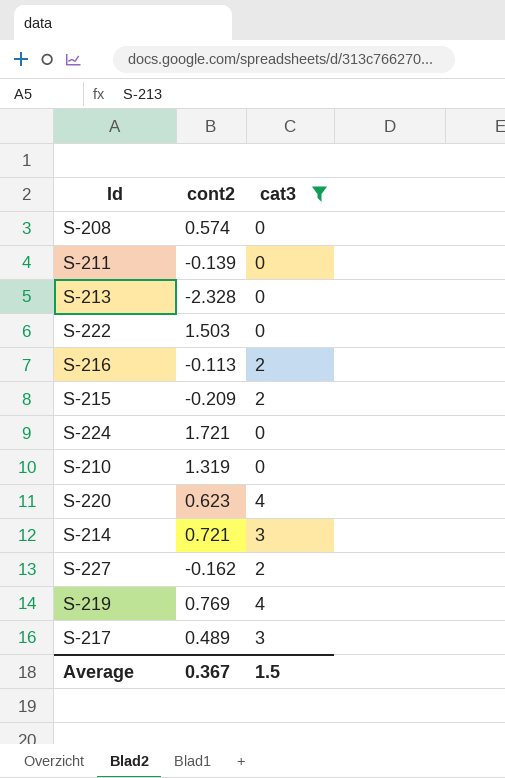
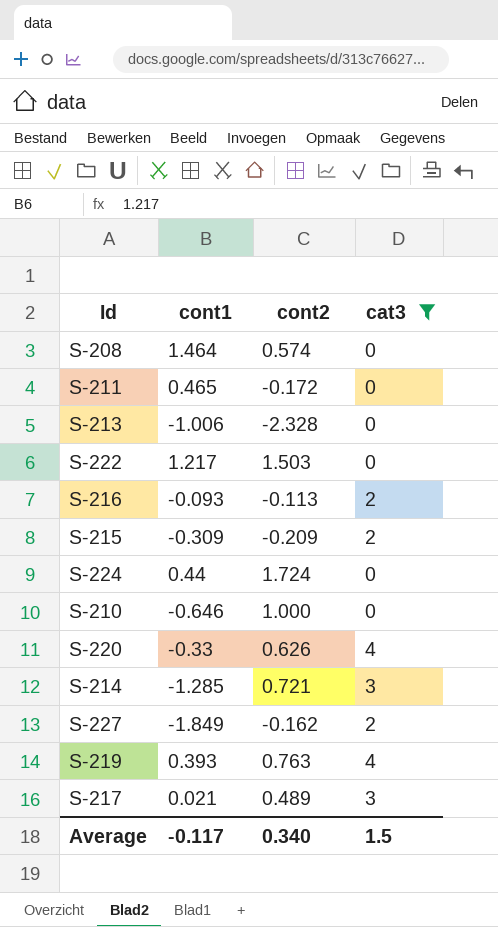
column cont1 | position: none -> 2
S-211 | cont2: -0.139 -> -0.172
S-224 | cont2: 1.721 -> 1.724
S-210 | cont2: 1.319 -> 1.000
S-220 | cont2: 0.623 -> 0.626
S-219 | cont2: 0.769 -> 0.763
Average | cont2: 0.367 -> 0.340

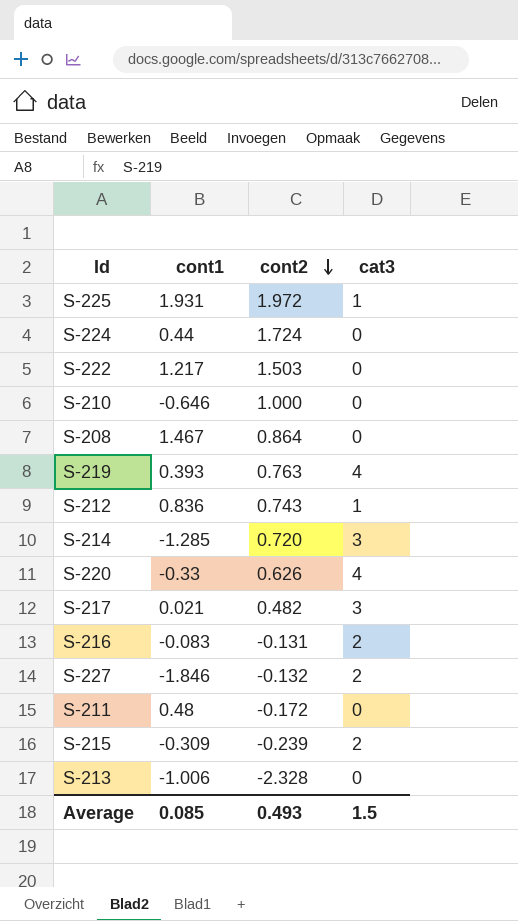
filter: cat3 != 1 -> none
row order: none -> cont2 descending
S-208 | cont1: 1.464 -> 1.467
S-208 | cont2: 0.574 -> 0.864
S-214 | cont2: 0.721 -> 0.720
S-217 | cont2: 0.489 -> 0.482
S-216 | cont1: -0.093 -> -0.083
S-216 | cont2: -0.113 -> -0.131
S-227 | cont1: -1.849 -> -1.846
S-227 | cont2: -0.162 -> -0.132
S-211 | cont1: 0.465 -> 0.48
S-215 | cont2: -0.209 -> -0.239
Average | cont1: -0.117 -> 0.085
Average | cont2: 0.340 -> 0.493

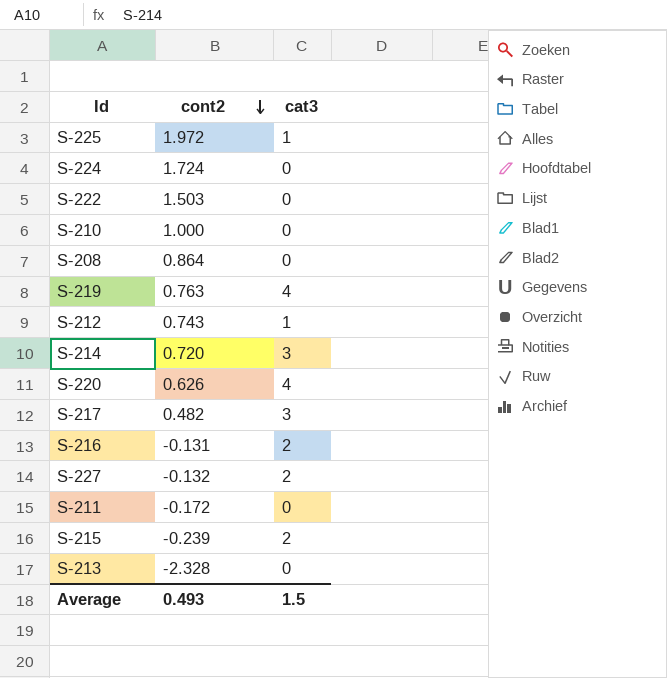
column cont1 | position: 2 -> none

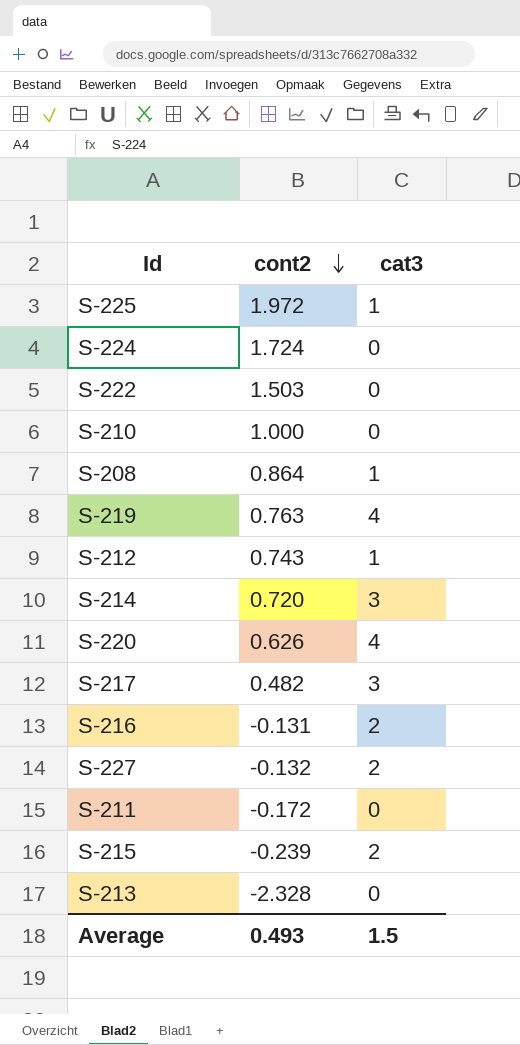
S-208 | cat3: 0 -> 1

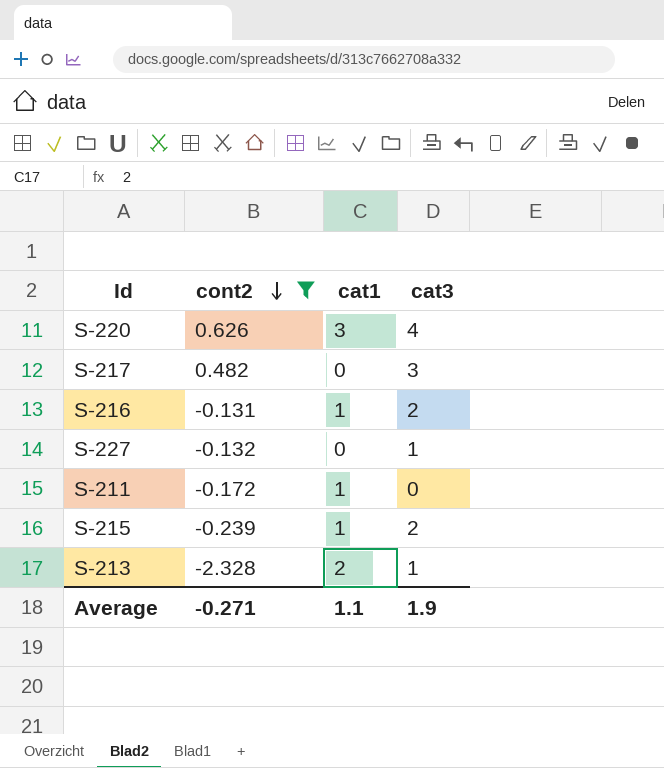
filter: none -> cont2 <= 0.626
column cat1 | position: none -> 3
S-227 | cat3: 2 -> 1
S-213 | cat3: 0 -> 1
Average | cont2: 0.493 -> -0.271
Average | cat3: 1.5 -> 1.9

